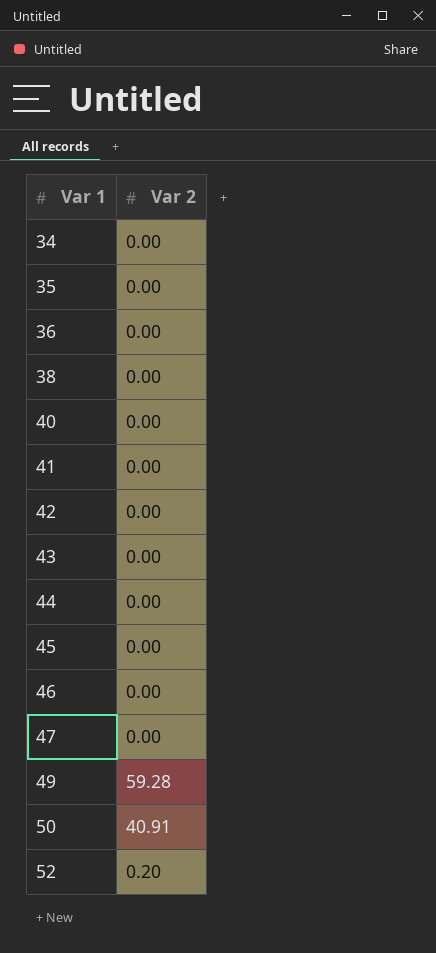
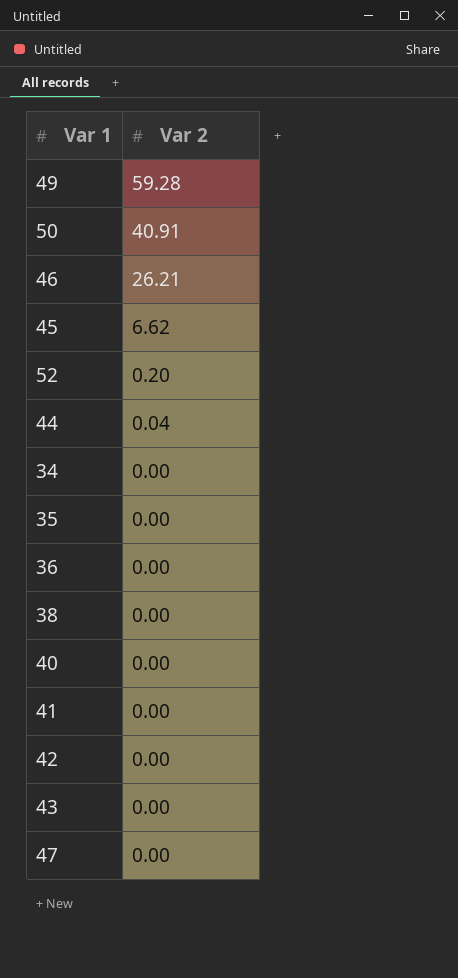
row order: Var 1 ascending -> Var 2 descending
46 | Var 2: 0.00 -> 26.21
45 | Var 2: 0.00 -> 6.62
44 | Var 2: 0.00 -> 0.04

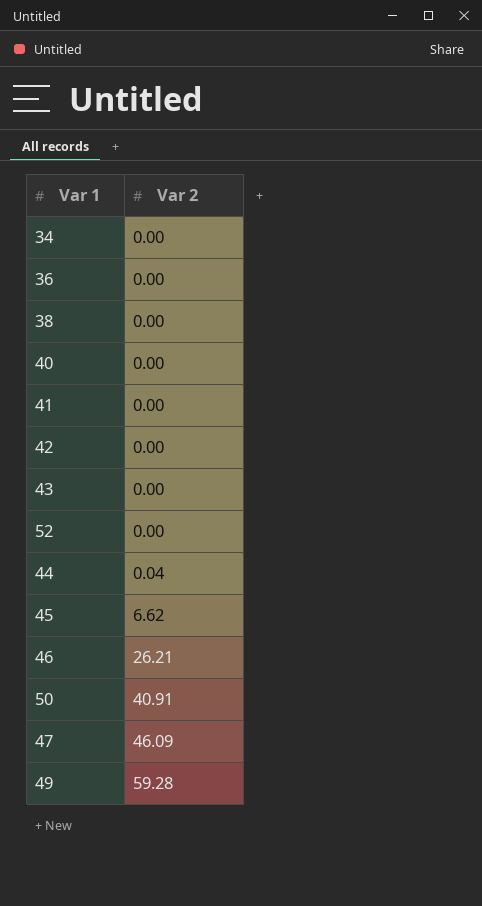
row order: Var 2 descending -> Var 2 ascending
row 35: 0.00 -> none
52 | Var 2: 0.20 -> 0.00
47 | Var 2: 0.00 -> 46.09

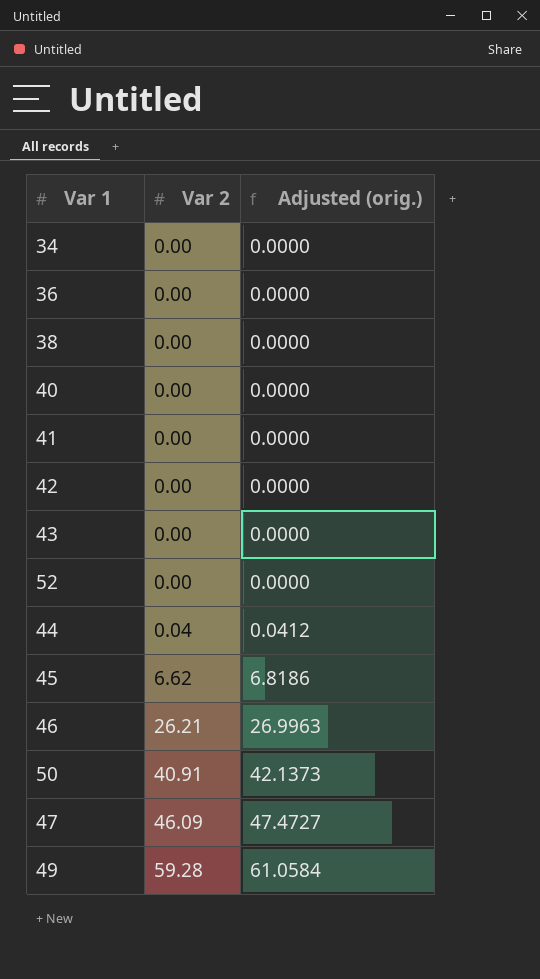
column Adjusted (orig.) | formula: none -> [Var 2] * 1.03

